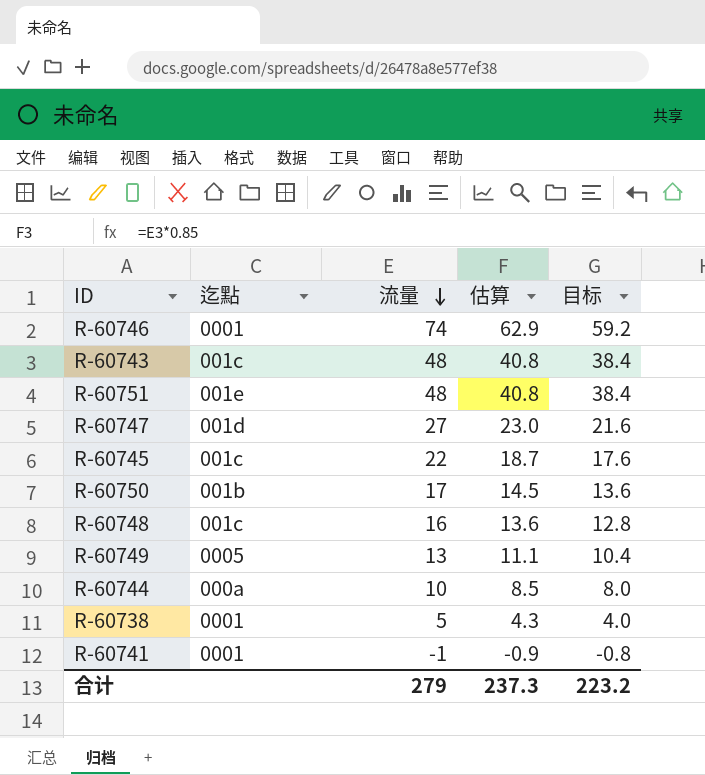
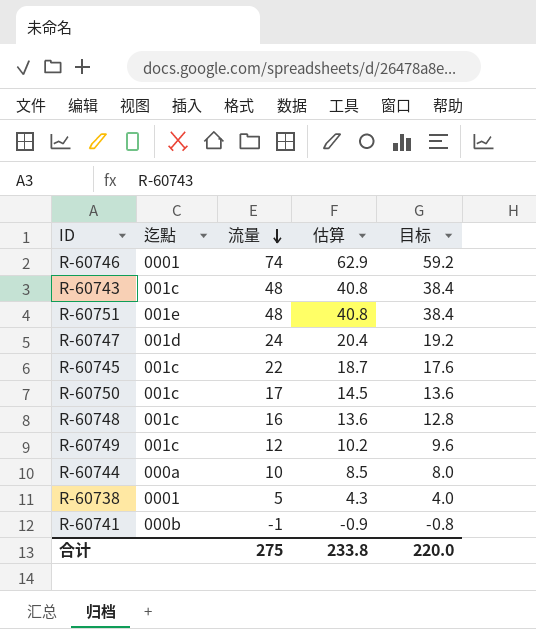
R-60747 | 流量: 27 -> 24
R-60747 | 估算: 23.0 -> 20.4
R-60747 | 目标: 21.6 -> 19.2
R-60750 | 迄點: 001b -> 001c
R-60749 | 迄點: 0005 -> 001c
R-60749 | 流量: 13 -> 12
R-60749 | 估算: 11.1 -> 10.2
R-60749 | 目标: 10.4 -> 9.6
R-60741 | 迄點: 0001 -> 000b
合计 | 流量: 279 -> 275
合计 | 估算: 237.3 -> 233.8
合计 | 目标: 223.2 -> 220.0

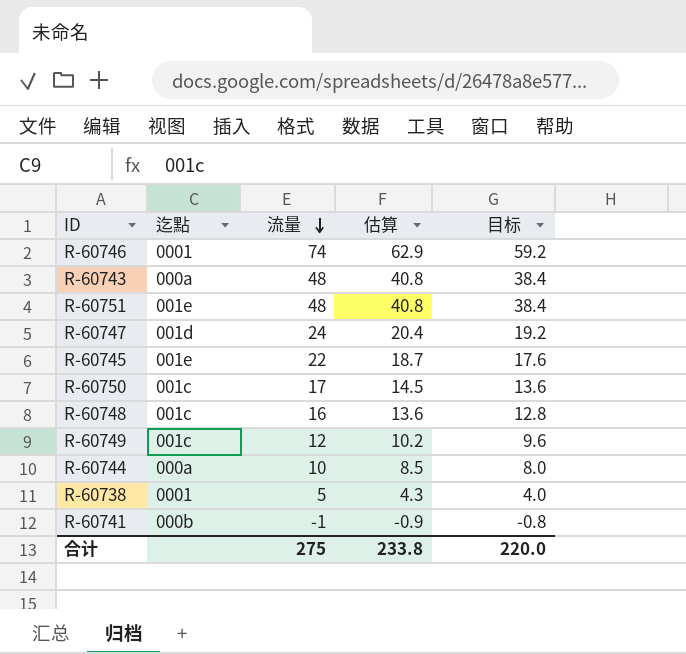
R-60743 | 迄點: 001c -> 000a
R-60745 | 迄點: 001c -> 001e

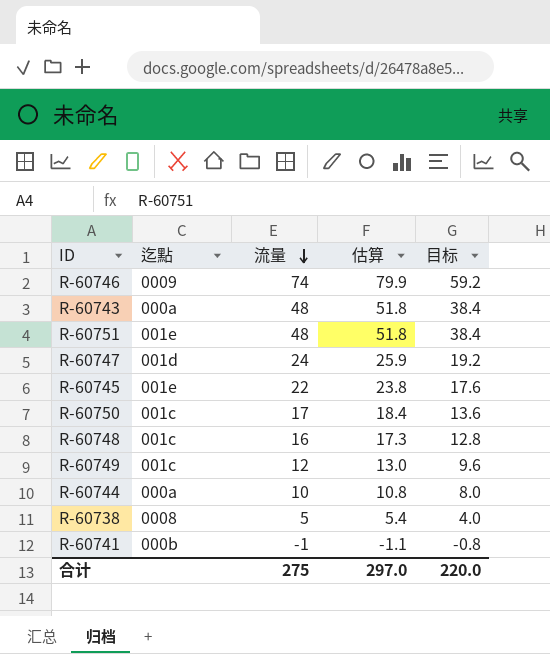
column 估算 | formula: [流量] * 0.85 -> [流量] * 1.08
R-60746 | 迄點: 0001 -> 0009
R-60738 | 迄點: 0001 -> 0008
合计 | 估算: 233.8 -> 297.0

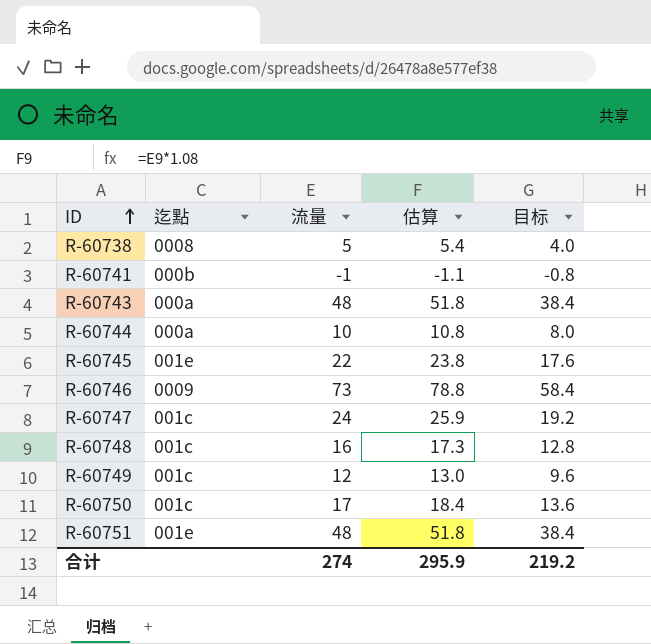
row order: 流量 descending -> ID ascending
R-60746 | 流量: 74 -> 73
R-60746 | 估算: 79.9 -> 78.8
R-60746 | 目标: 59.2 -> 58.4
R-60747 | 迄點: 001d -> 001c
合计 | 流量: 275 -> 274
合计 | 估算: 297.0 -> 295.9
合计 | 目标: 220.0 -> 219.2

